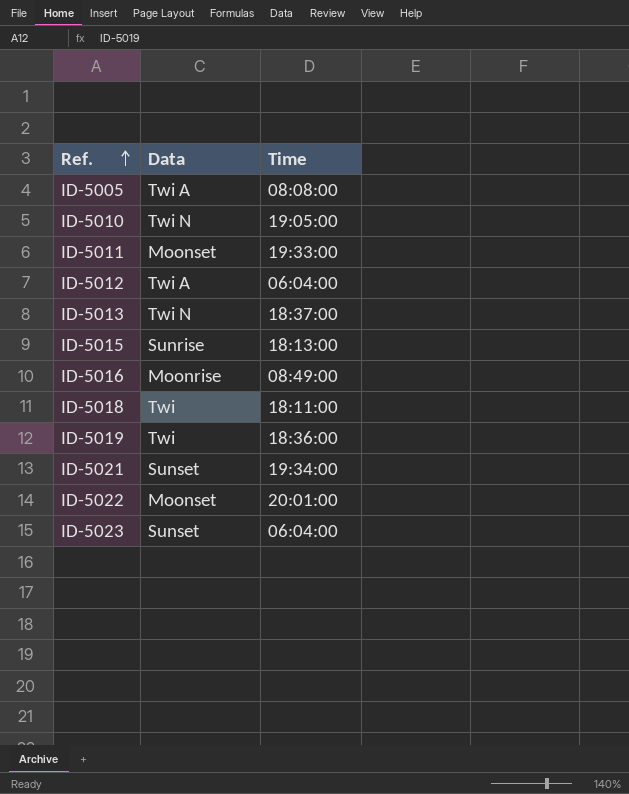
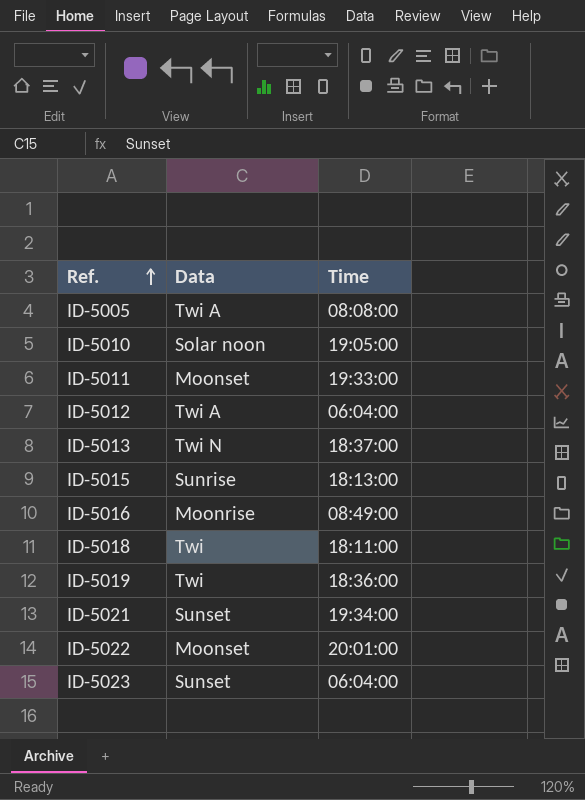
ID-5010 | Data: Twi N -> Solar noon

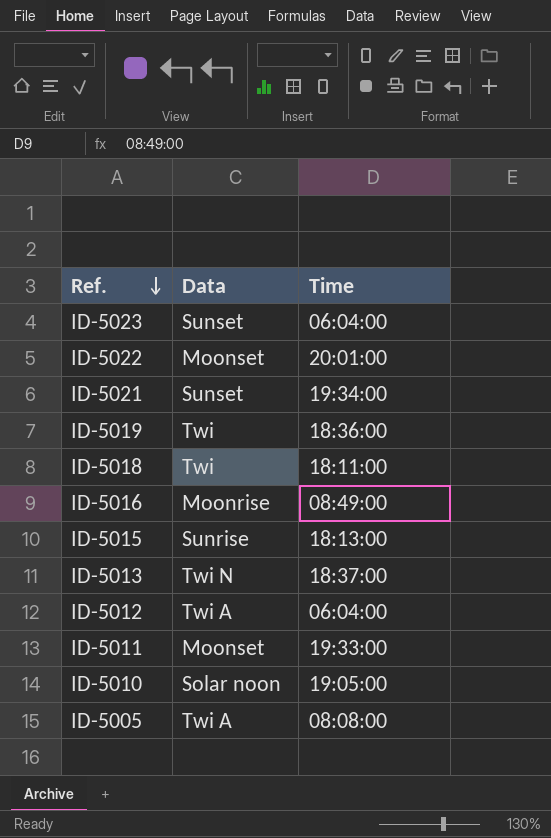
row order: Ref. ascending -> Ref. descending

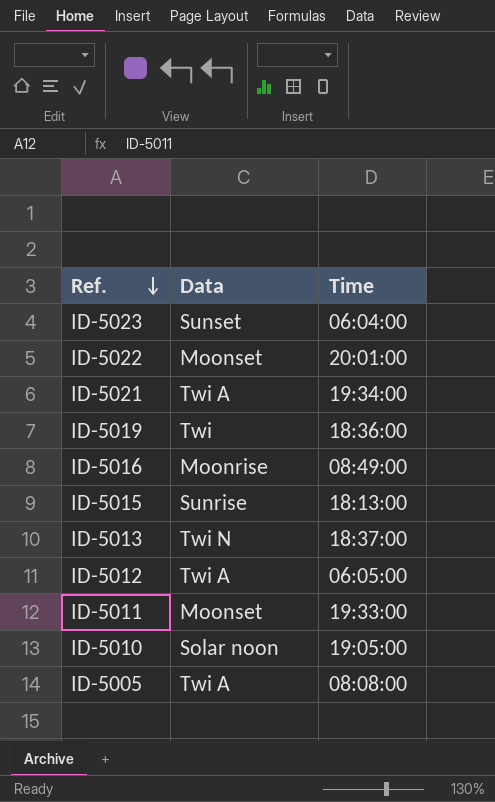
row ID-5018: Twi | 18:11:00 -> none
ID-5021 | Data: Sunset -> Twi A
ID-5012 | Time: 06:04:00 -> 06:05:00

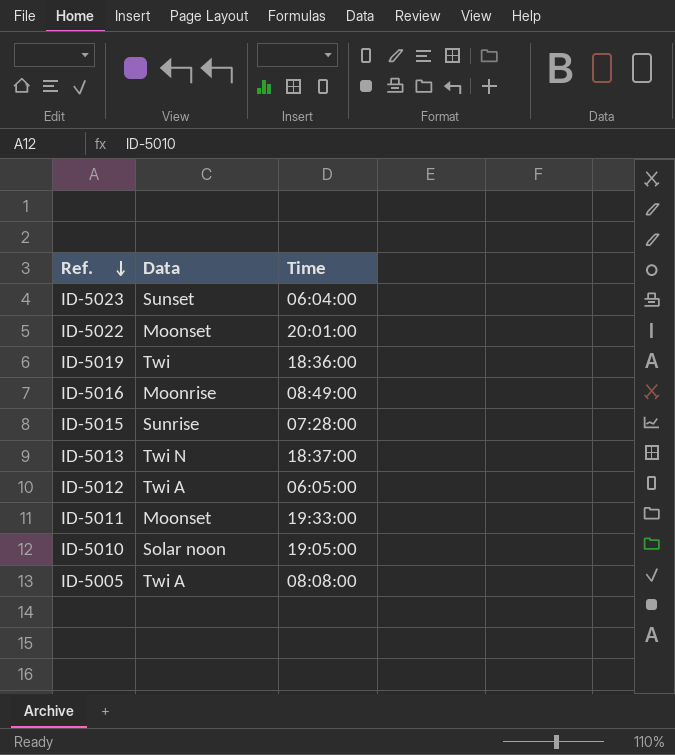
row ID-5021: Twi A | 19:34:00 -> none
ID-5015 | Time: 18:13:00 -> 07:28:00

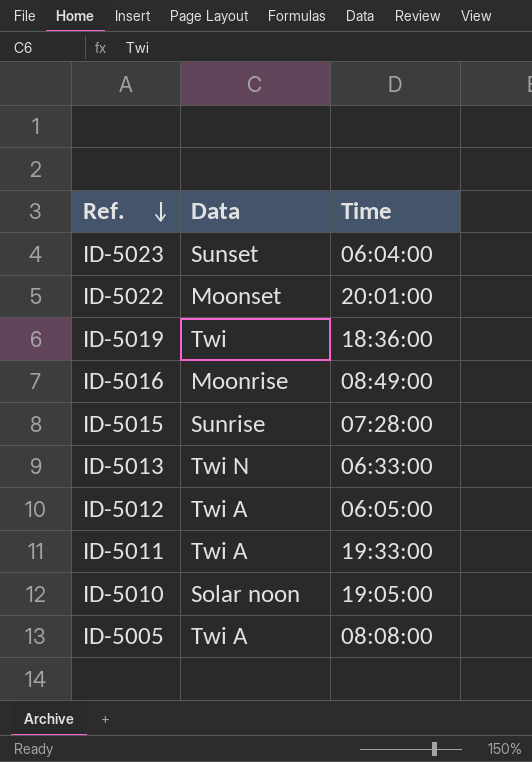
ID-5013 | Time: 18:37:00 -> 06:33:00
ID-5011 | Data: Moonset -> Twi A

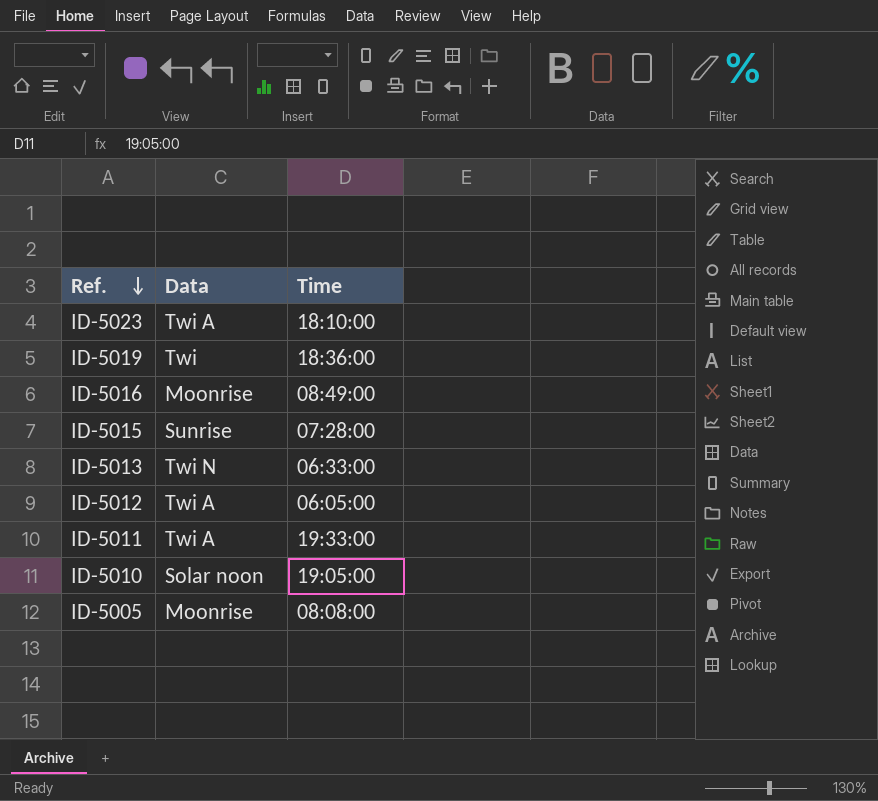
row ID-5022: Moonset | 20:01:00 -> none
ID-5023 | Data: Sunset -> Twi A
ID-5023 | Time: 06:04:00 -> 18:10:00
ID-5005 | Data: Twi A -> Moonrise

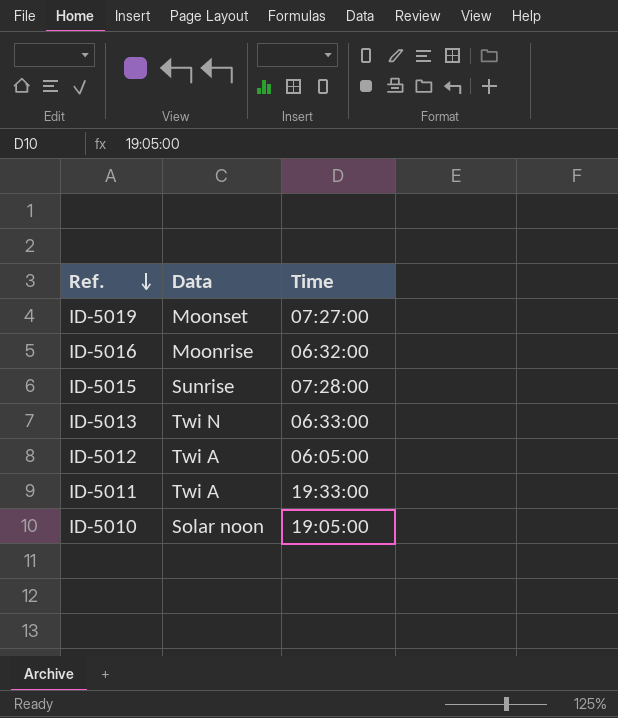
row ID-5023: Twi A | 18:10:00 -> none
row ID-5005: Moonrise | 08:08:00 -> none
ID-5019 | Data: Twi -> Moonset
ID-5019 | Time: 18:36:00 -> 07:27:00
ID-5016 | Time: 08:49:00 -> 06:32:00

